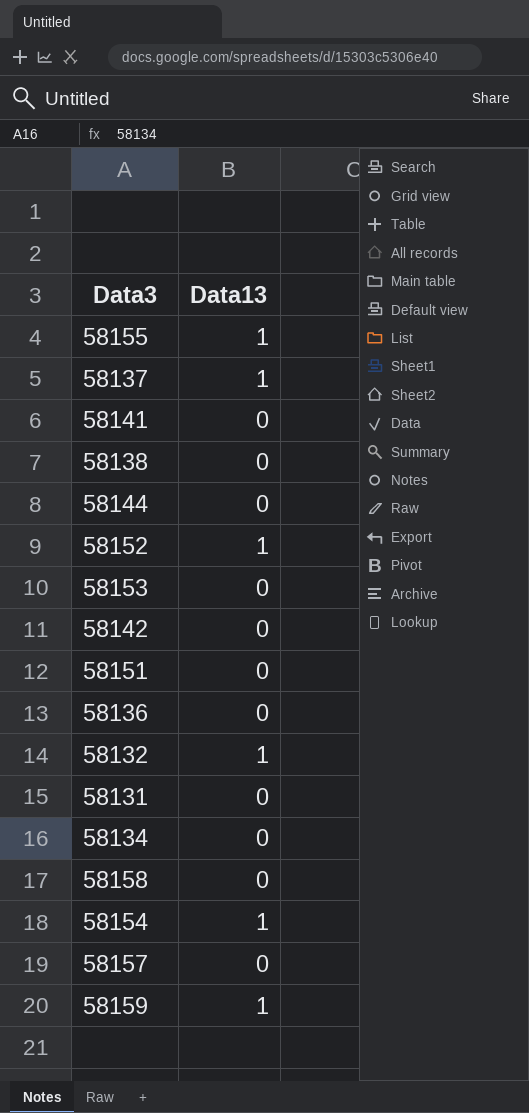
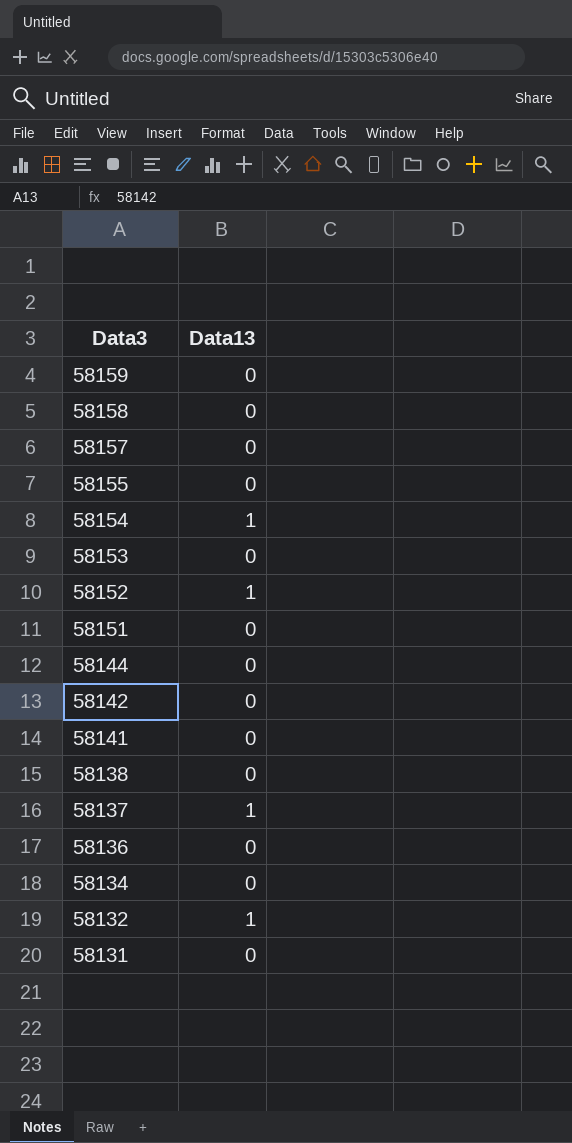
row order: none -> Data3 descending
58159 | Data13: 1 -> 0
58155 | Data13: 1 -> 0

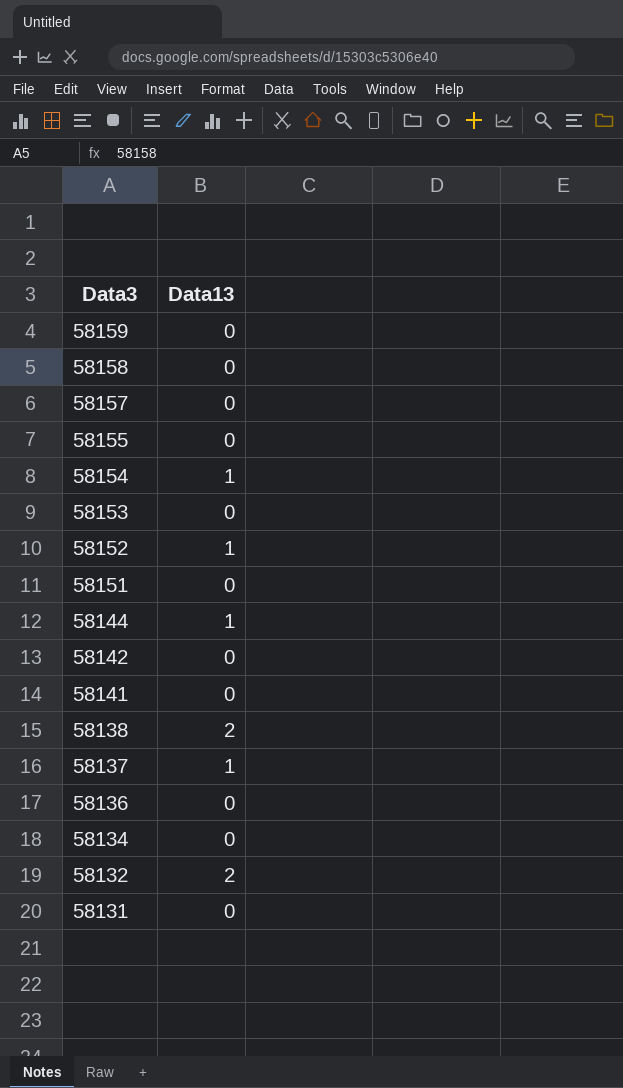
58144 | Data13: 0 -> 1
58138 | Data13: 0 -> 2
58132 | Data13: 1 -> 2

